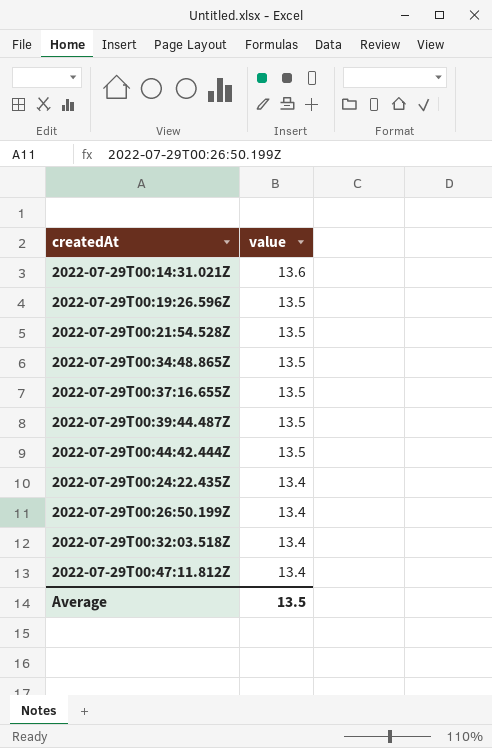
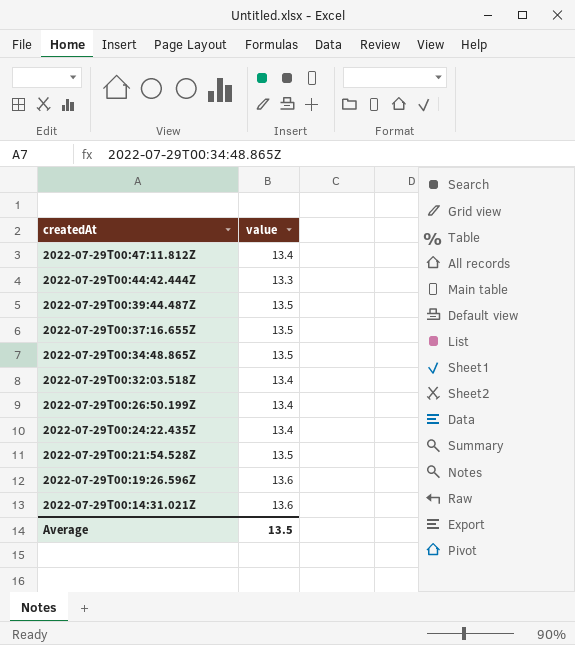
row order: value descending -> createdAt descending
2022-07-29T00:44:42.444Z | value: 13.5 -> 13.3
2022-07-29T00:19:26.596Z | value: 13.5 -> 13.6

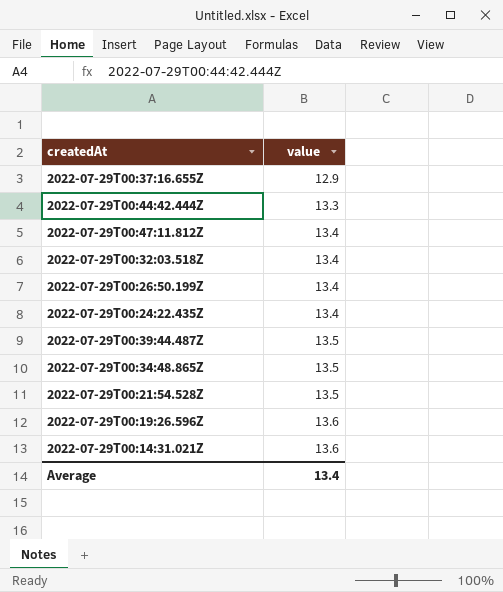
row order: createdAt descending -> value ascending
2022-07-29T00:37:16.655Z | value: 13.5 -> 12.9
Average | value: 13.5 -> 13.4

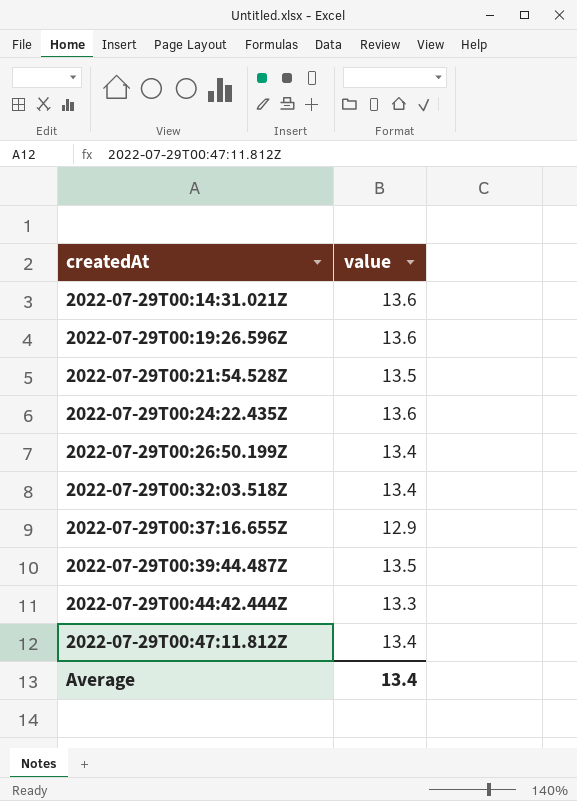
row order: value ascending -> createdAt ascending
row 2022-07-29T00:34:48.865Z: 13.5 -> none
2022-07-29T00:24:22.435Z | value: 13.4 -> 13.6

